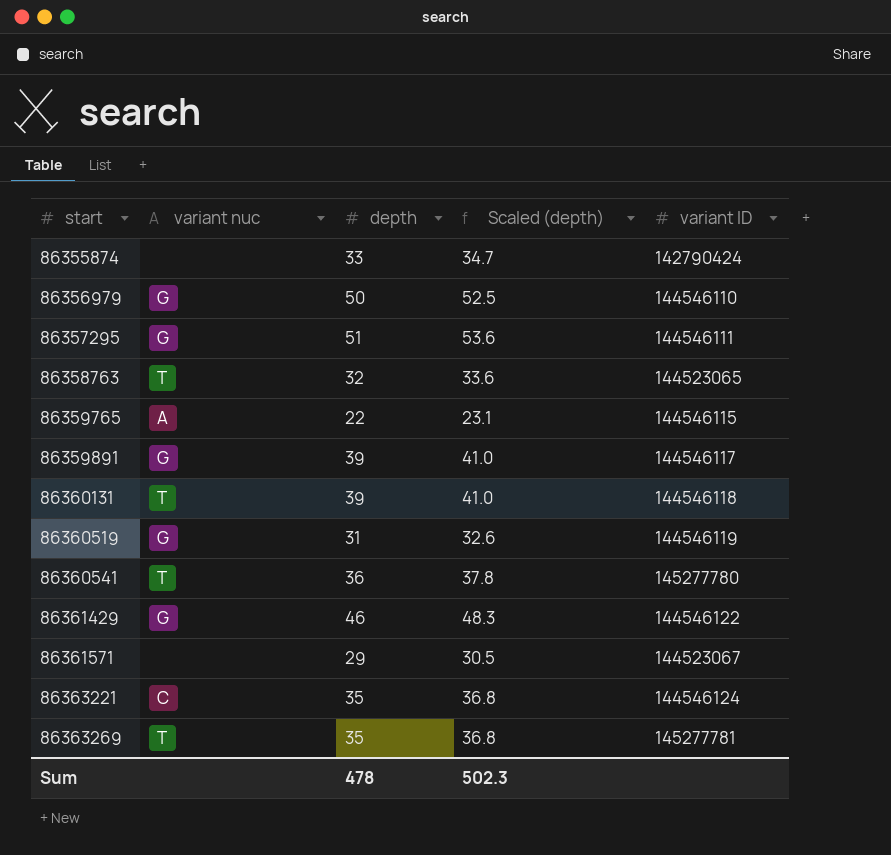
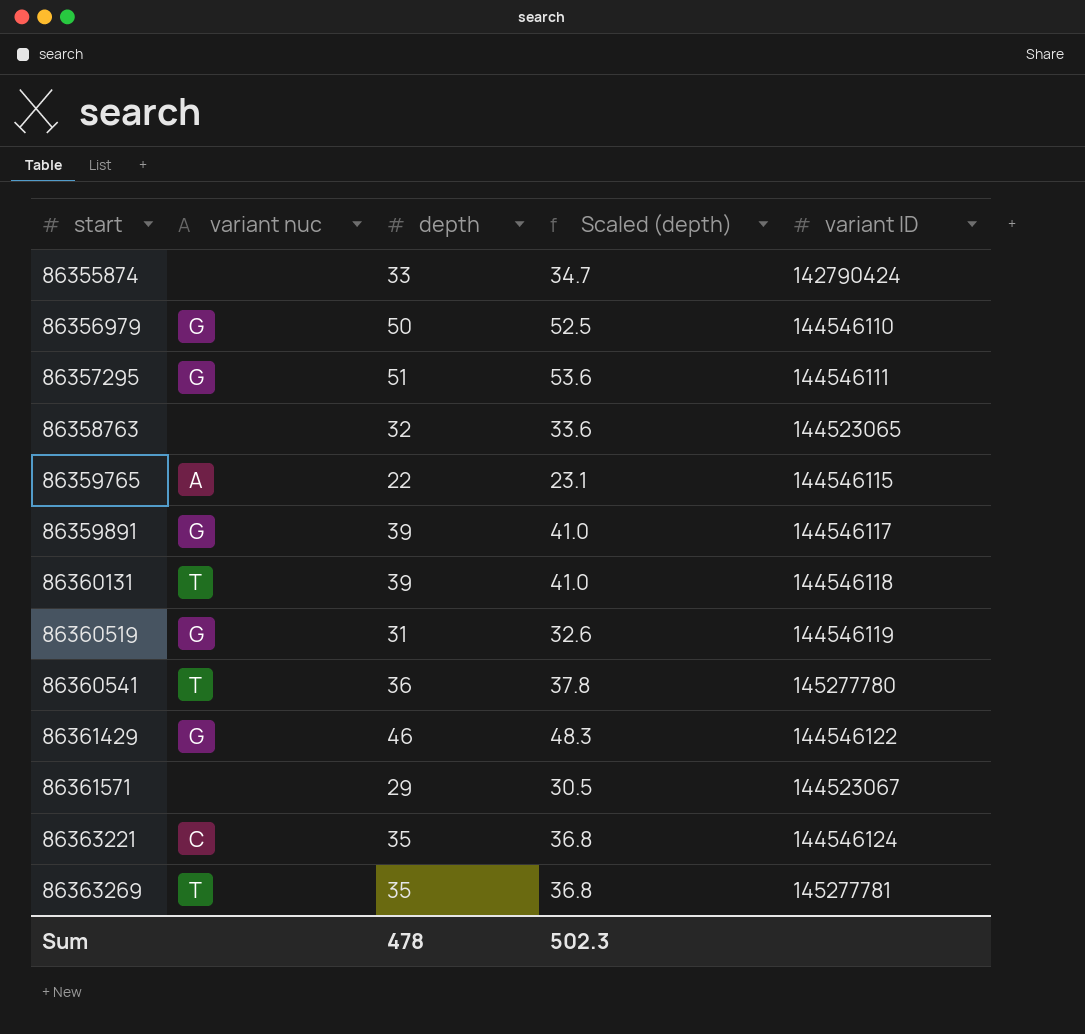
86358763 | variant nuc: T -> none

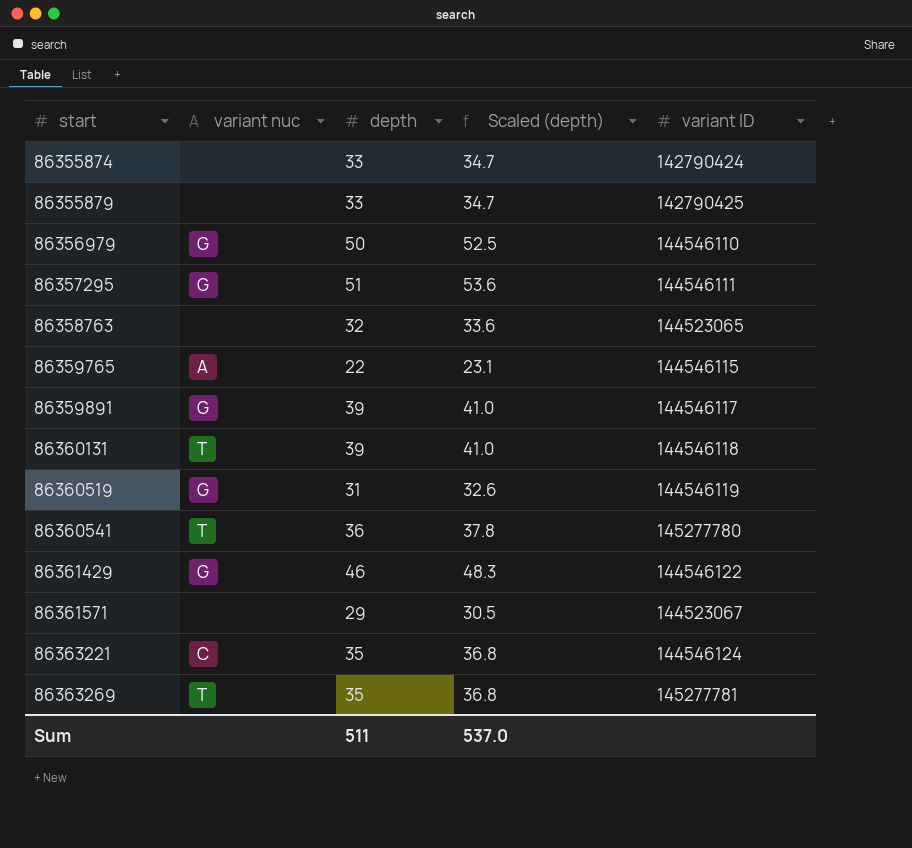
row 86355879: none -> none | 33 | 34.7 | 142790425
Sum | depth: 478 -> 511
Sum | Scaled (depth): 502.3 -> 537.0

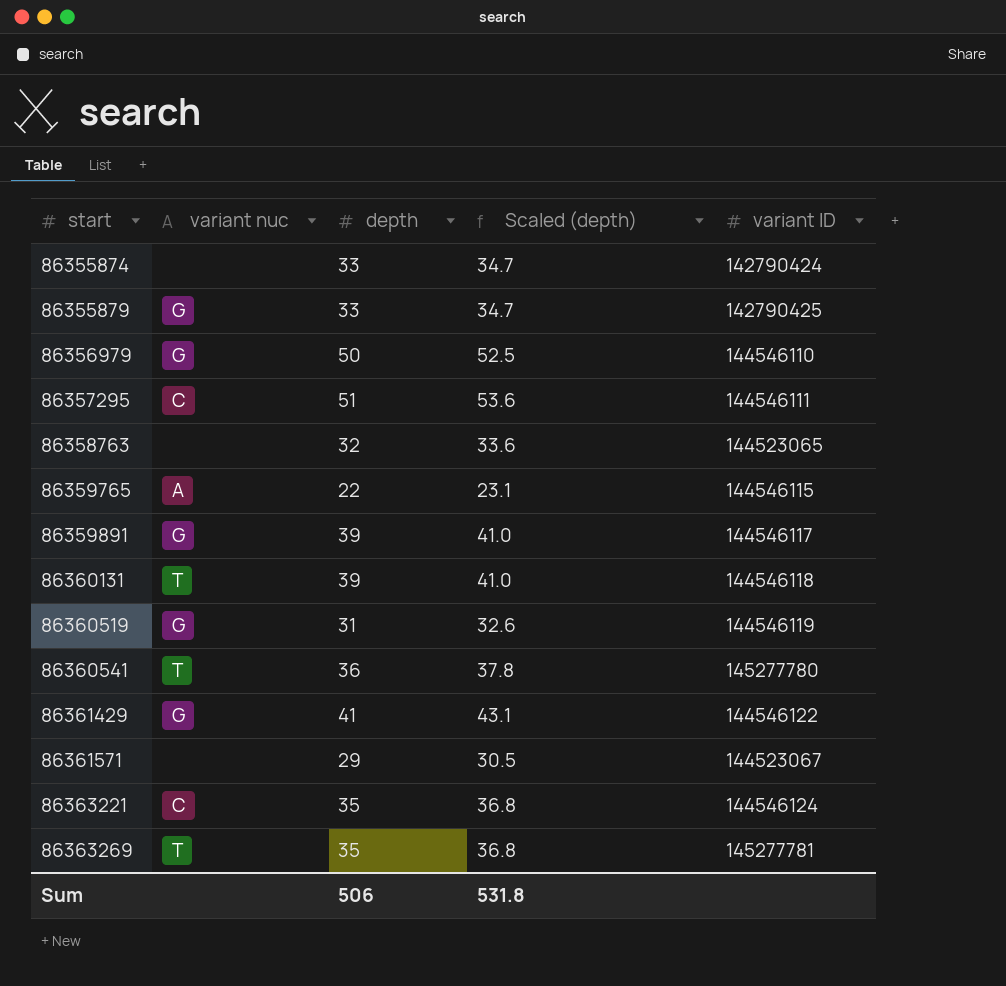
86355879 | variant nuc: none -> G
86357295 | variant nuc: G -> C
86361429 | depth: 46 -> 41
86361429 | Scaled (depth): 48.3 -> 43.1
Sum | depth: 511 -> 506
Sum | Scaled (depth): 537.0 -> 531.8

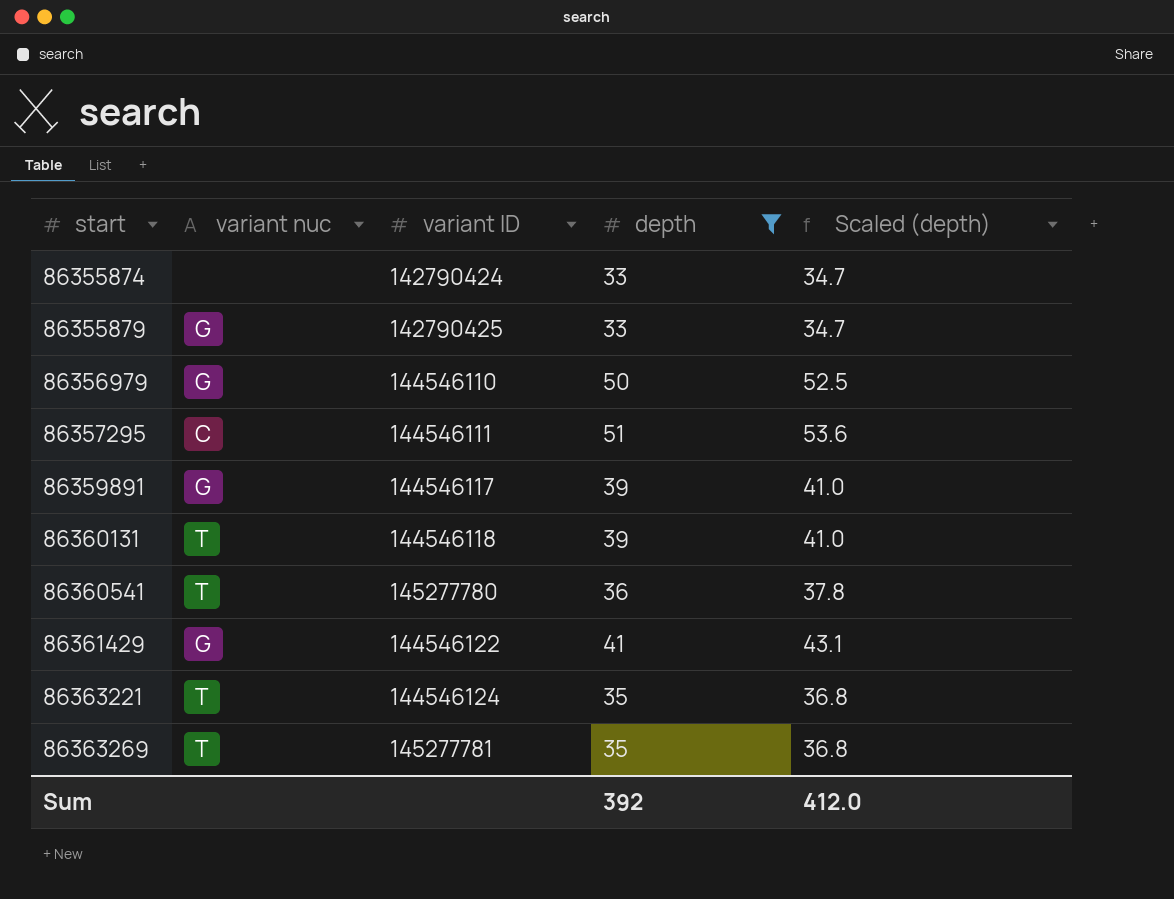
filter: none -> depth >= 33
column variant ID | position: 5 -> 3
86363221 | variant nuc: C -> T
Sum | depth: 506 -> 392
Sum | Scaled (depth): 531.8 -> 412.0

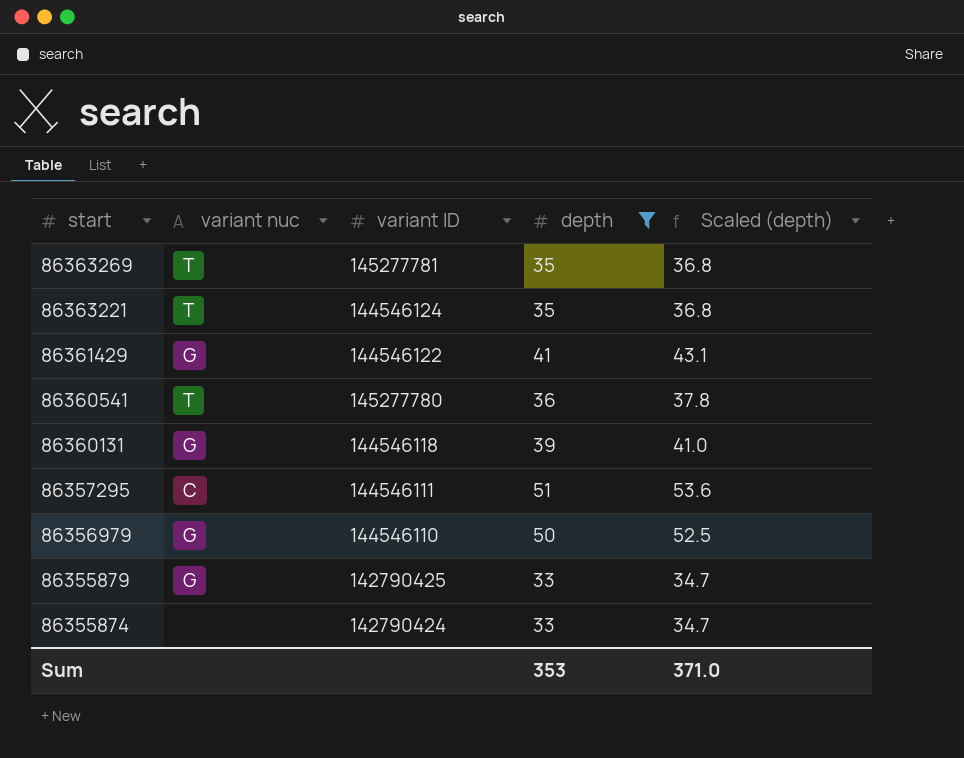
row order: start ascending -> start descending
row 86359891: G | 144546117 | 39 | 41.0 -> none
86360131 | variant nuc: T -> G
Sum | depth: 392 -> 353
Sum | Scaled (depth): 412.0 -> 371.0

